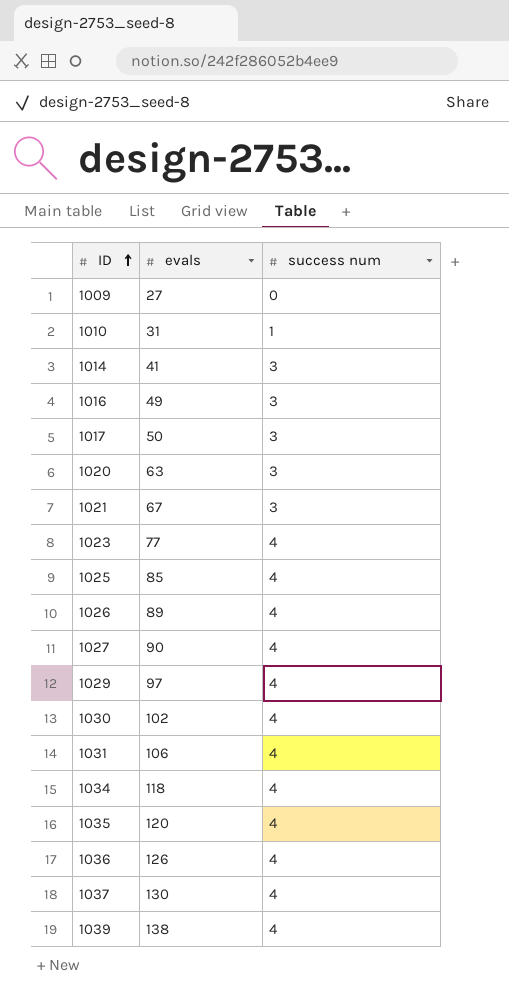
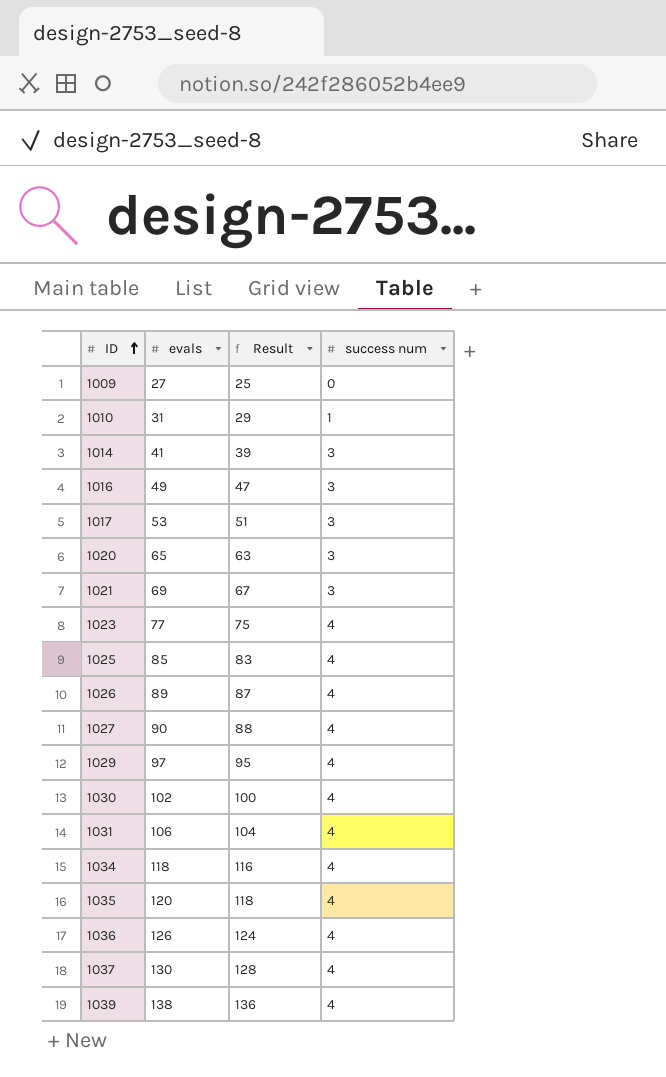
column Result | formula: none -> [evals] - 2
1017 | evals: 50 -> 53
1020 | evals: 63 -> 65
1021 | evals: 67 -> 69

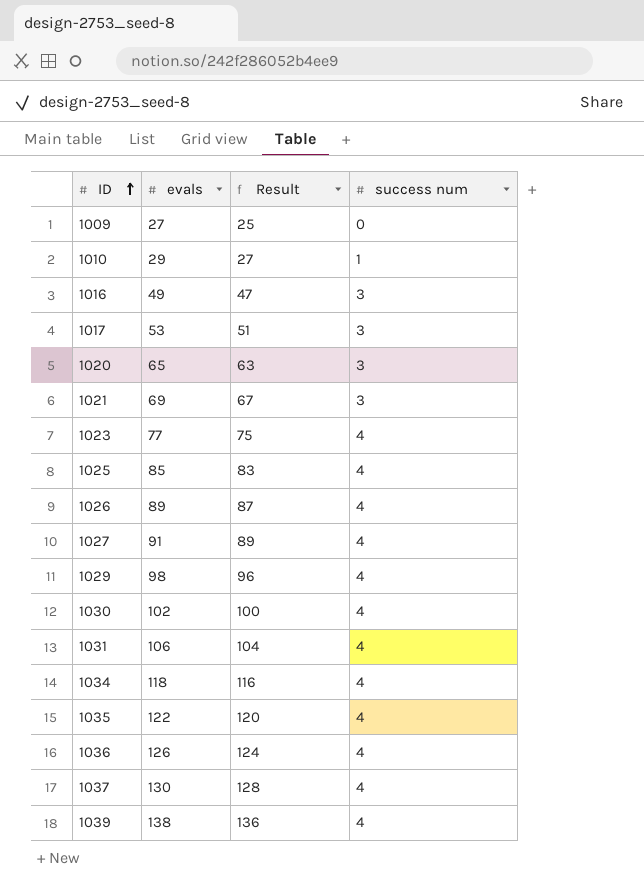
row 1014: 41 | 39 | 3 -> none
1010 | evals: 31 -> 29
1010 | Result: 29 -> 27
1027 | evals: 90 -> 91
1027 | Result: 88 -> 89
1029 | evals: 97 -> 98
1029 | Result: 95 -> 96
1035 | evals: 120 -> 122
1035 | Result: 118 -> 120

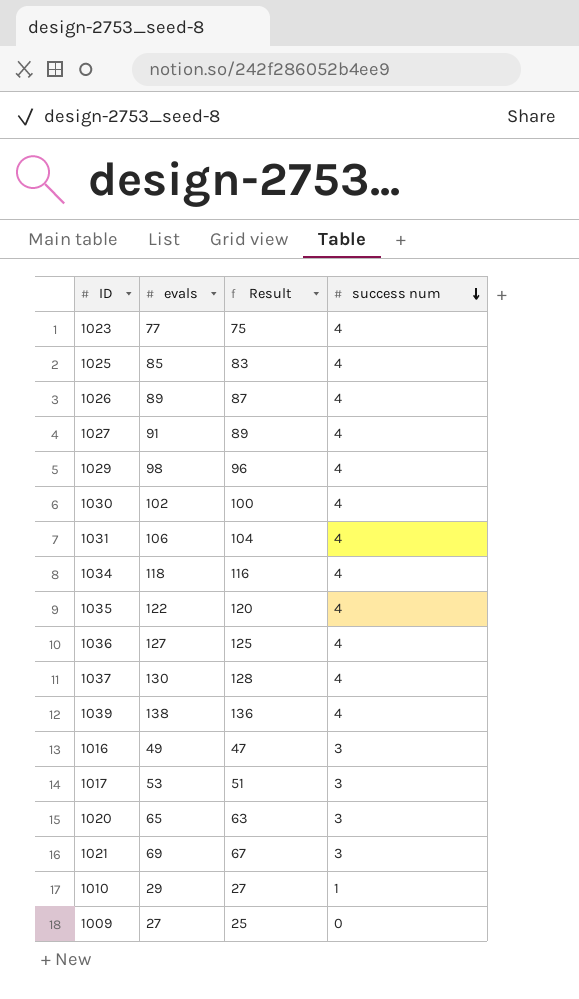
row order: ID ascending -> success num descending
1036 | evals: 126 -> 127
1036 | Result: 124 -> 125

